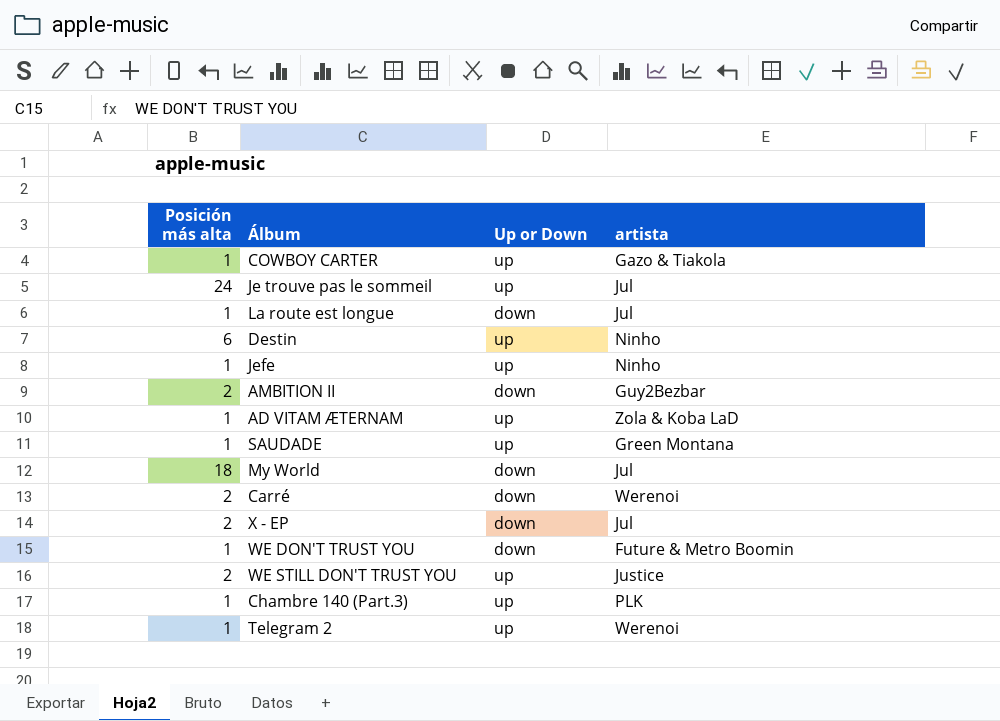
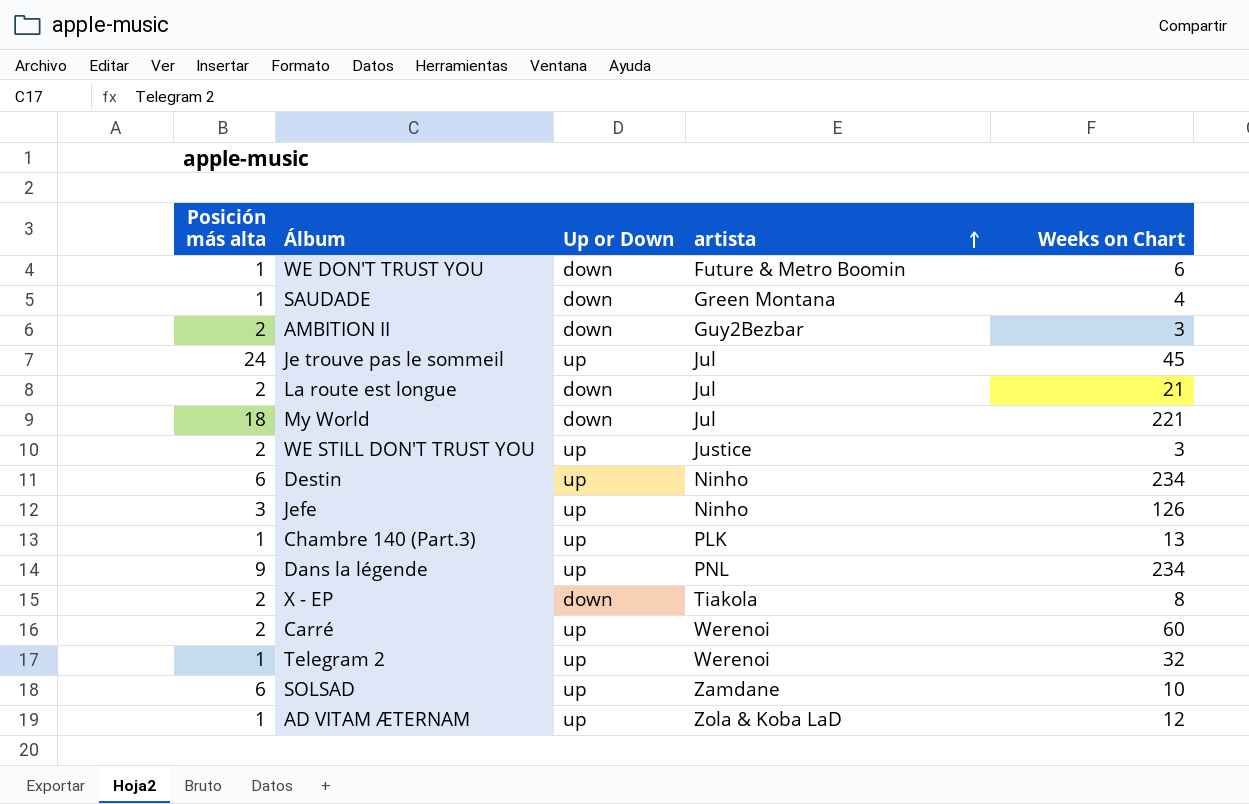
row order: none -> artista ascending
column Weeks on Chart | position: none -> 5
row COWBOY CARTER: 1 | up | Gazo & Tiakola -> none
SAUDADE | Up or Down: up -> down
La route est longue | Posición más alta: 1 -> 2
Jefe | Posición más alta: 1 -> 3
row Dans la légende: none -> 9 | up | PNL | 234
X - EP | artista: Jul -> Tiakola
Carré | Up or Down: down -> up
row SOLSAD: none -> 6 | up | Zamdane | 10

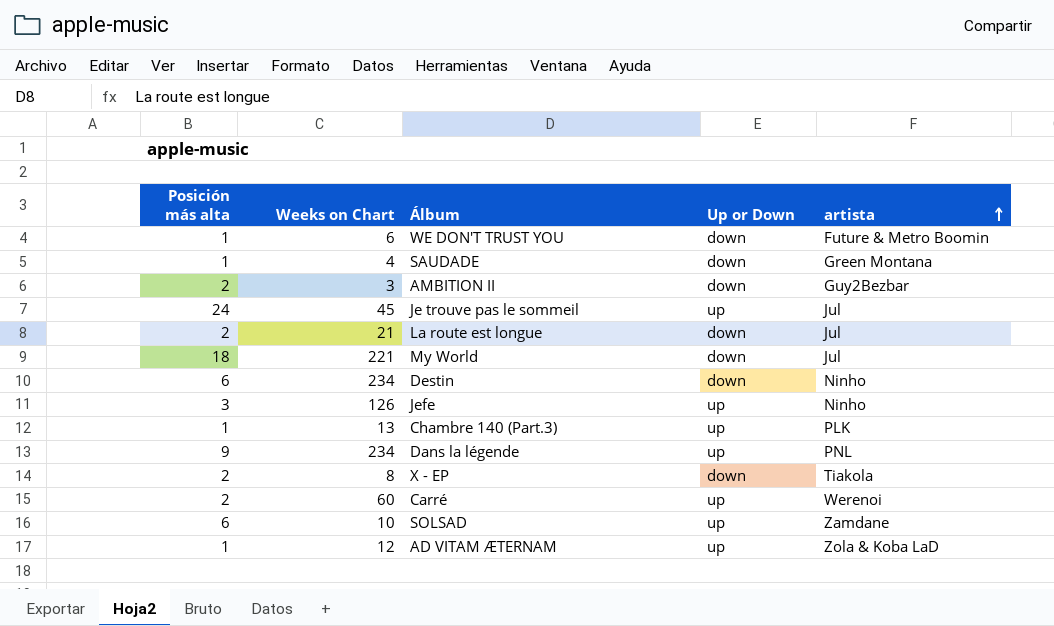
column Weeks on Chart | position: 5 -> 2
row WE STILL DON'T TRUST YOU: 2 | up | Justice | 3 -> none
row Telegram 2: 1 | up | Werenoi | 32 -> none
Destin | Up or Down: up -> down

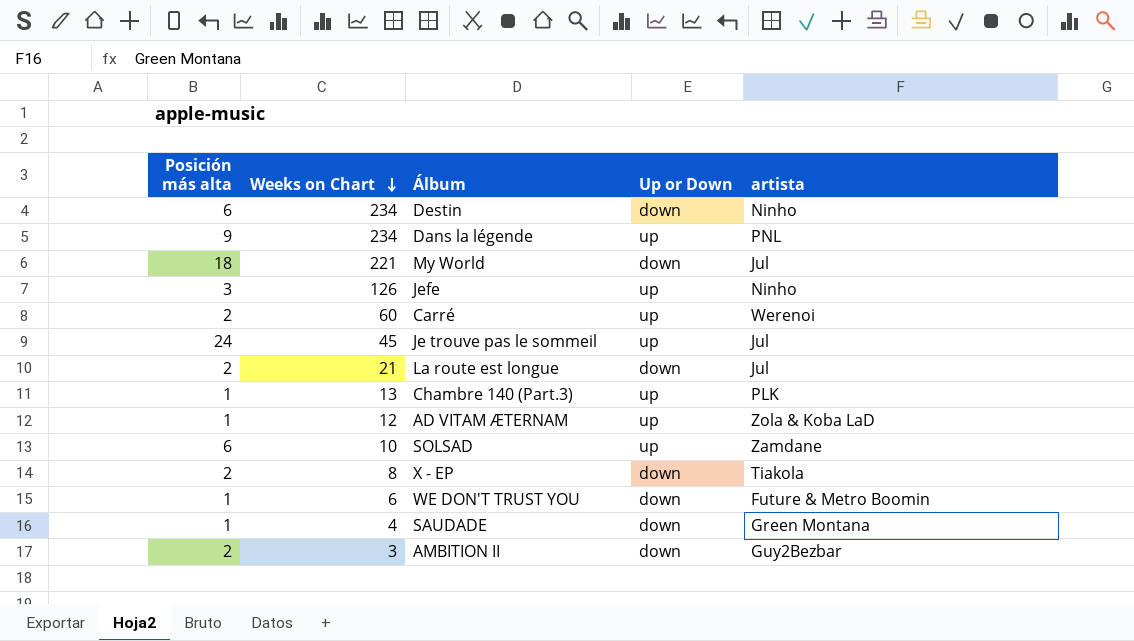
row order: artista ascending -> Weeks on Chart descending

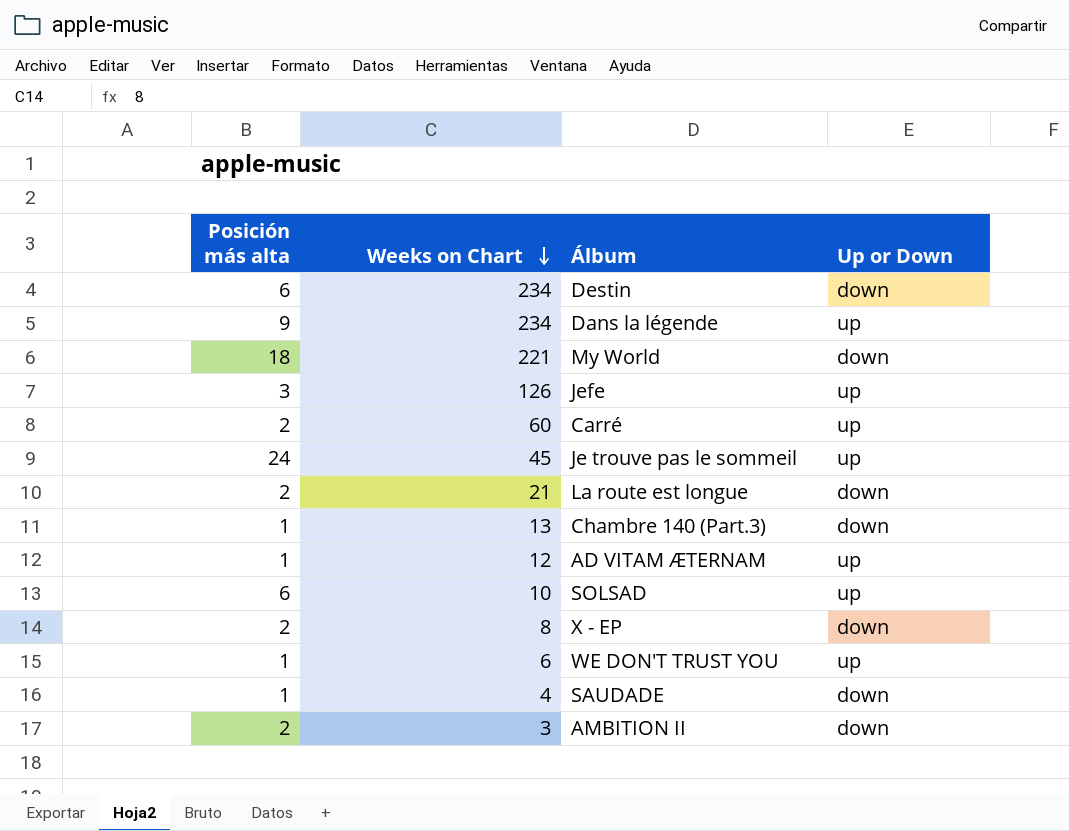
column artista | position: 5 -> none
Chambre 140 (Part.3) | Up or Down: up -> down
WE DON'T TRUST YOU | Up or Down: down -> up

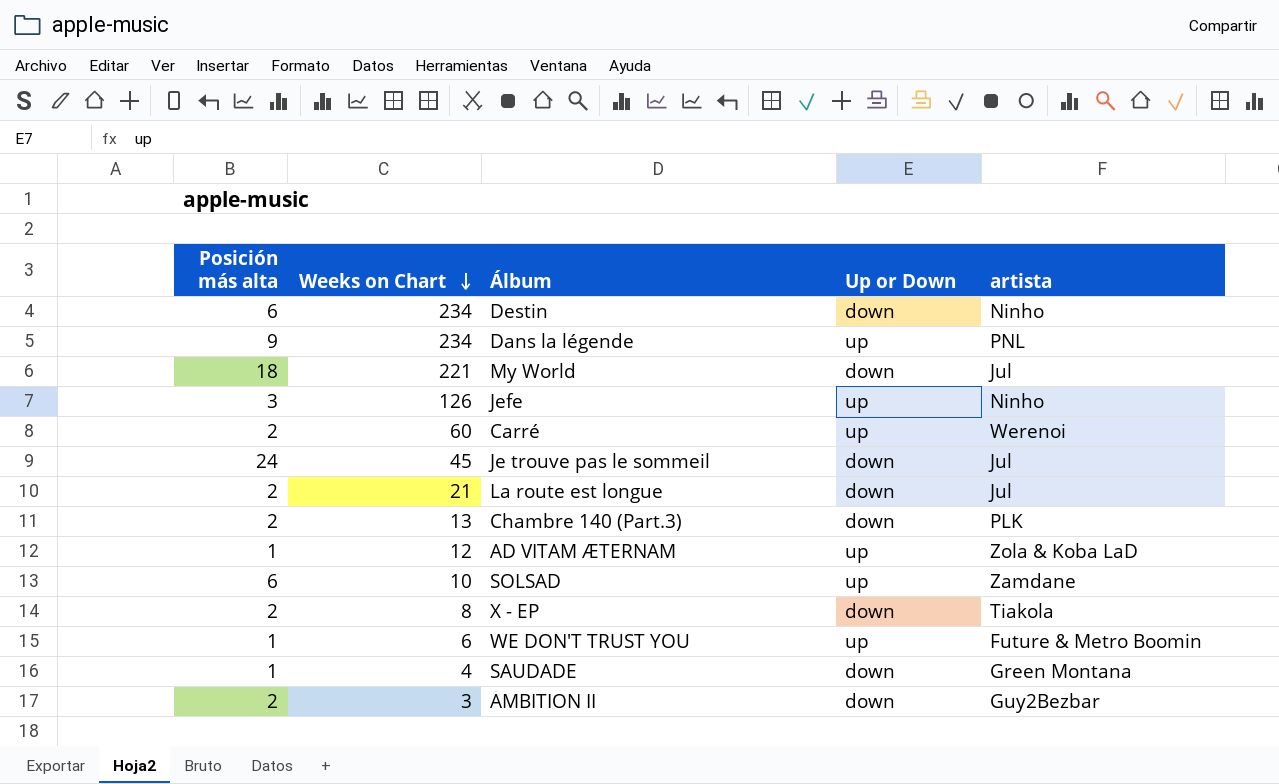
column artista | position: none -> 5
Je trouve pas le sommeil | Up or Down: up -> down
Chambre 140 (Part.3) | Posición más alta: 1 -> 2

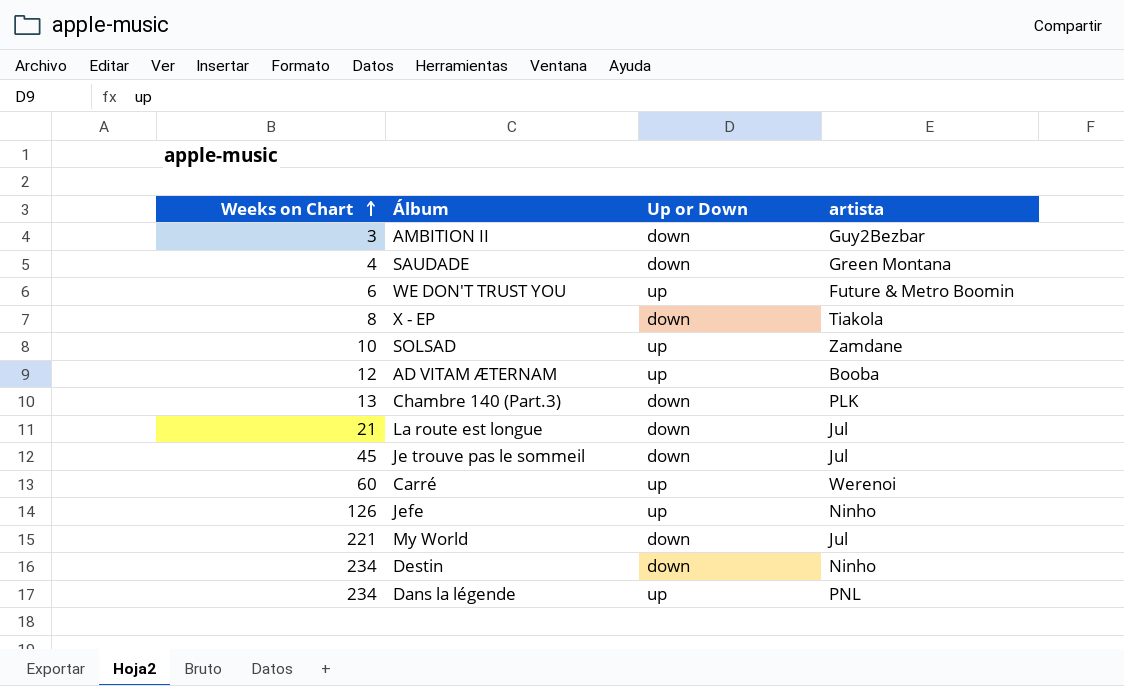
row order: Weeks on Chart descending -> Weeks on Chart ascending
column Posición más alta | position: 1 -> none
AD VITAM ÆTERNAM | artista: Zola & Koba LaD -> Booba

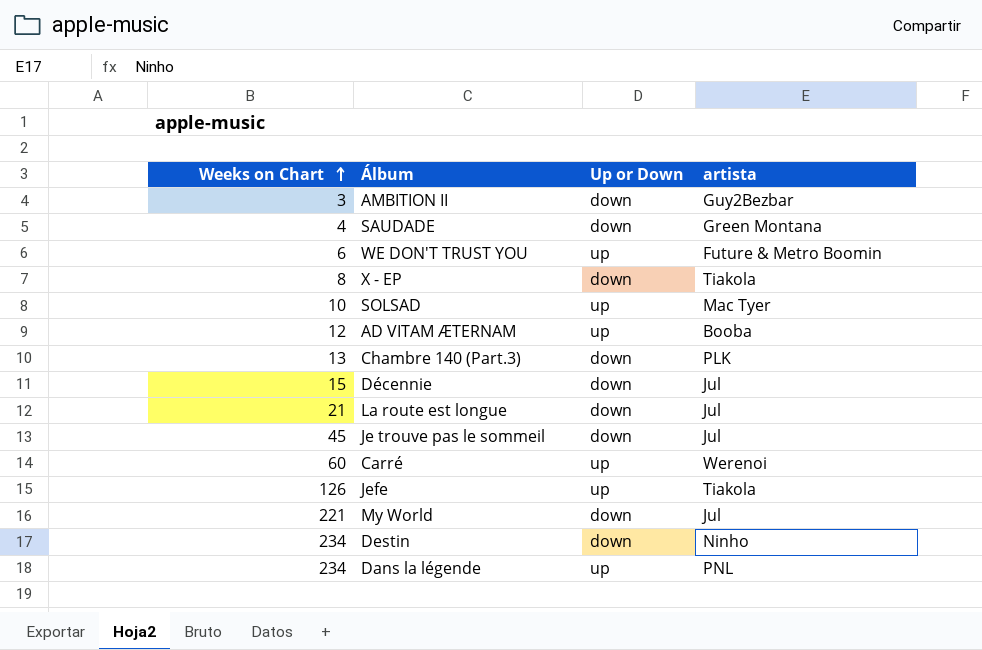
SOLSAD | artista: Zamdane -> Mac Tyer
row Décennie: none -> 15 | down | Jul
Jefe | artista: Ninho -> Tiakola

